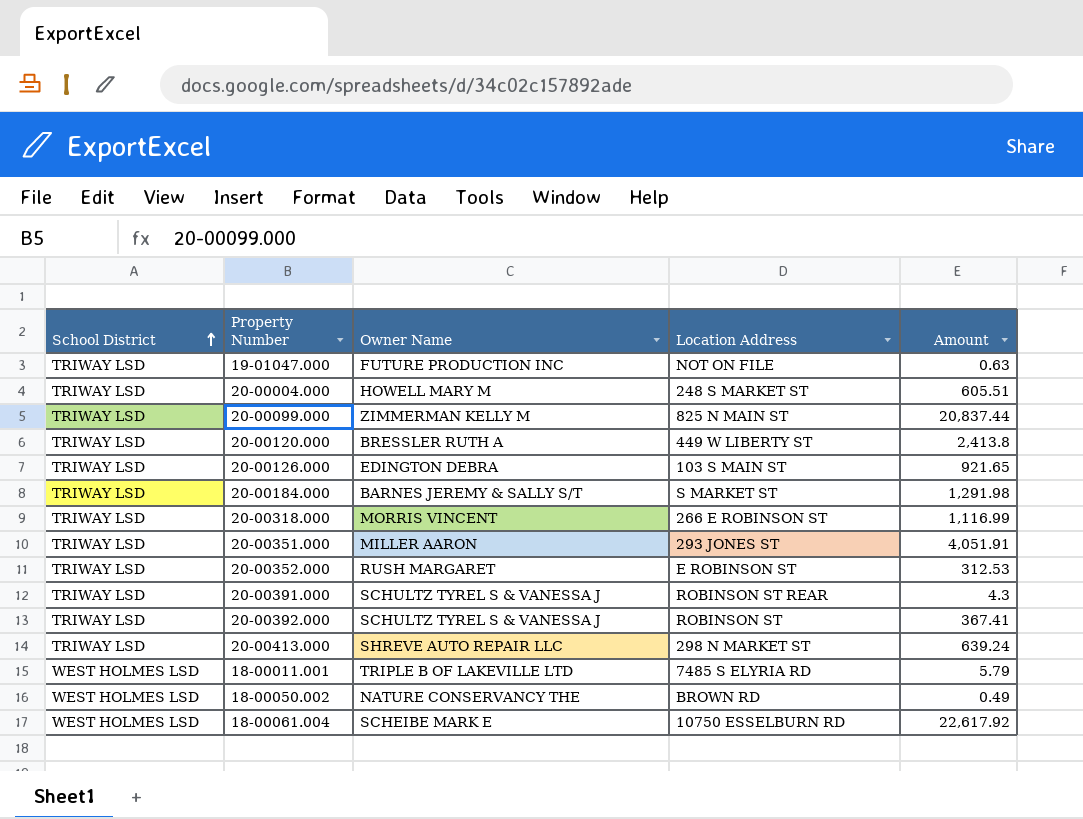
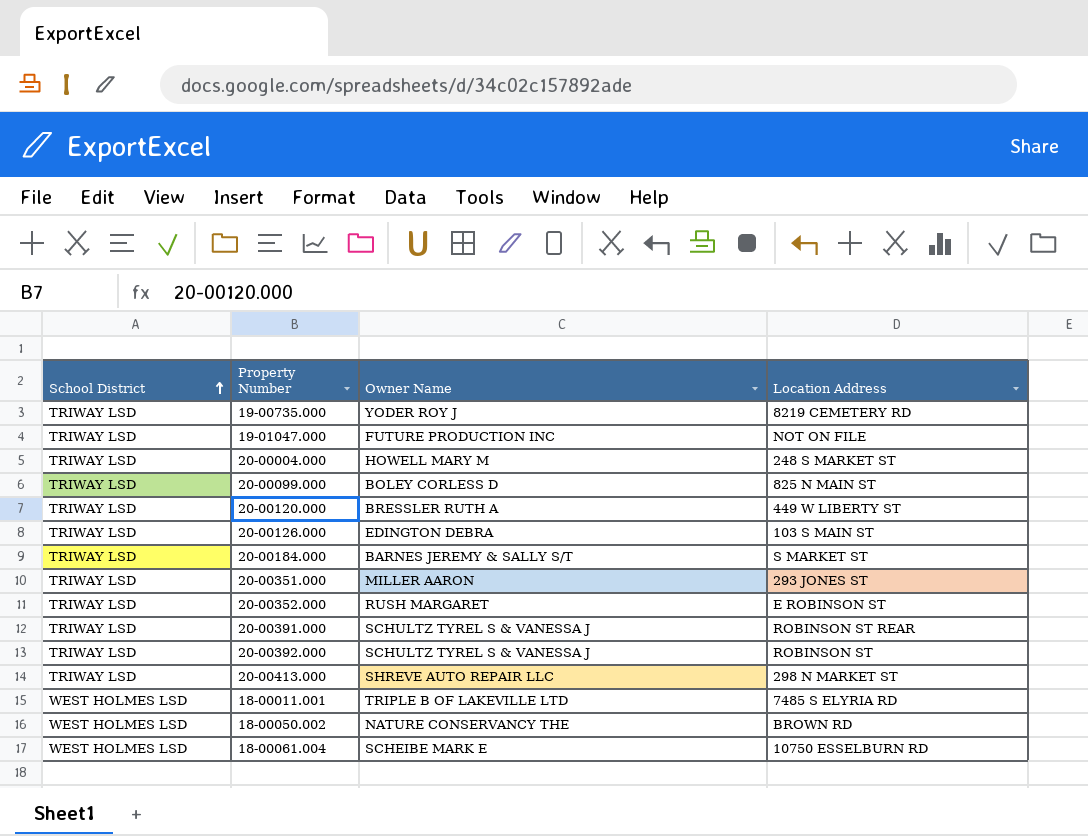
column Amount | position: 5 -> none
row 20-00318.000: TRIWAY LSD | MORRIS VINCENT | 266 E ROBINSON ST | 1,116.99 -> none
row 19-00735.000: none -> TRIWAY LSD | YODER ROY J | 8219 CEMETERY RD
20-00099.000 | Owner Name: ZIMMERMAN KELLY M -> BOLEY CORLESS D

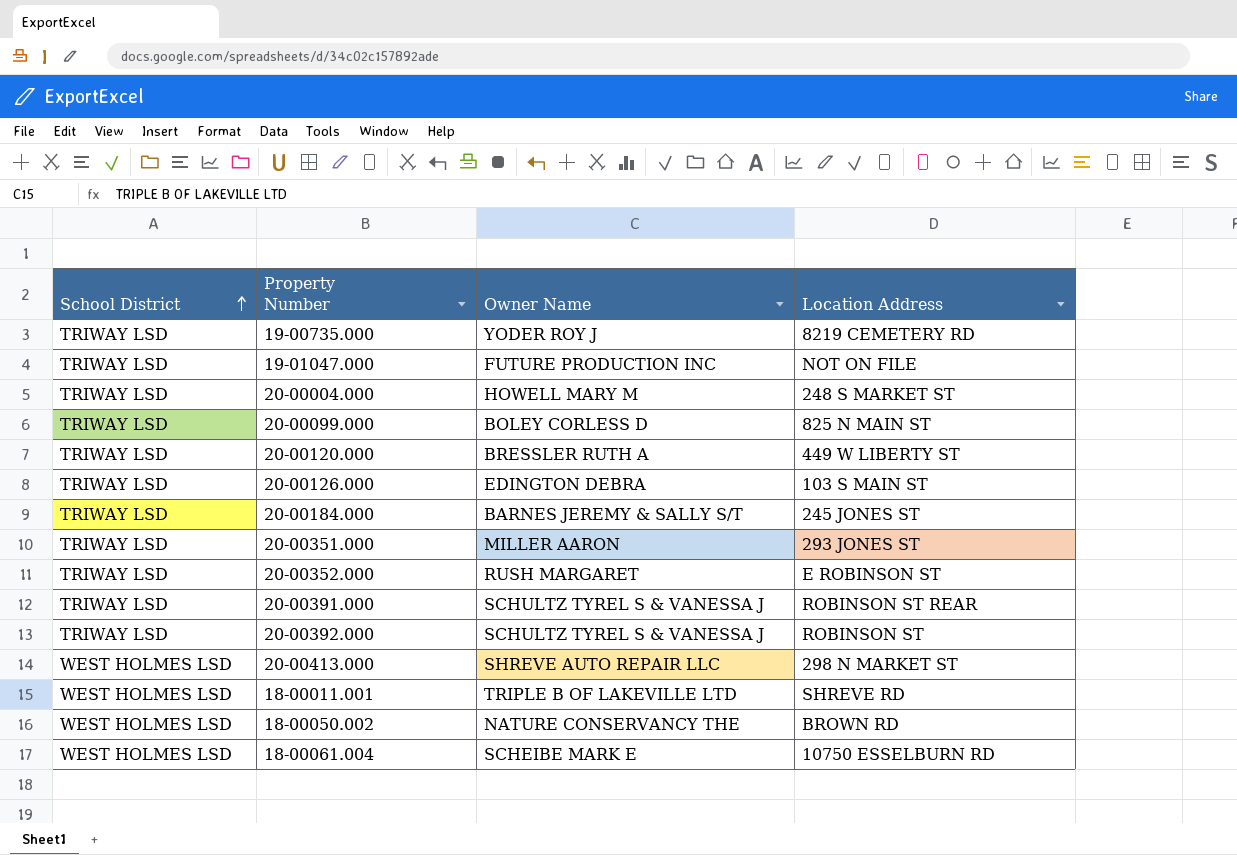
20-00184.000 | Location Address: S MARKET ST -> 245 JONES ST
20-00413.000 | School District: TRIWAY LSD -> WEST HOLMES LSD
18-00011.001 | Location Address: 7485 S ELYRIA RD -> SHREVE RD

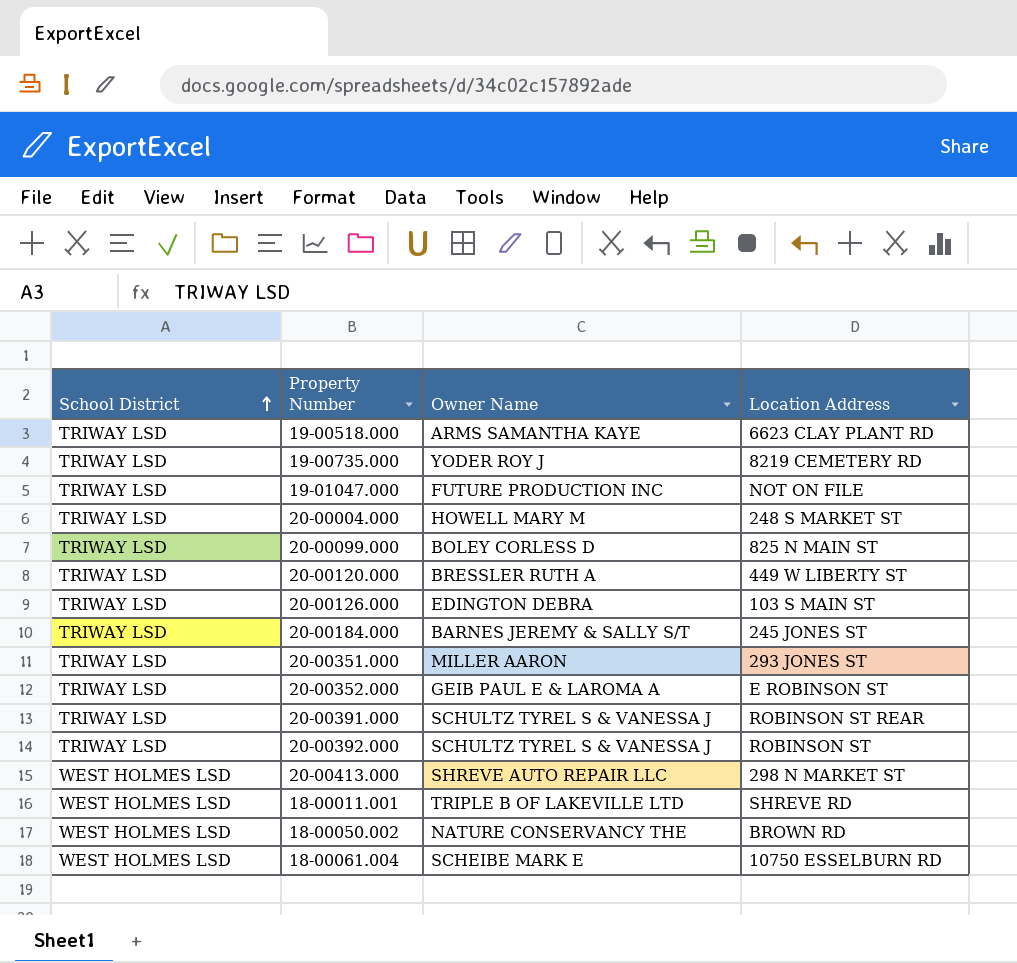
row 19-00518.000: none -> TRIWAY LSD | ARMS SAMANTHA KAYE | 6623 CLAY PLANT RD
20-00352.000 | Owner Name: RUSH MARGARET -> GEIB PAUL E & LAROMA A

